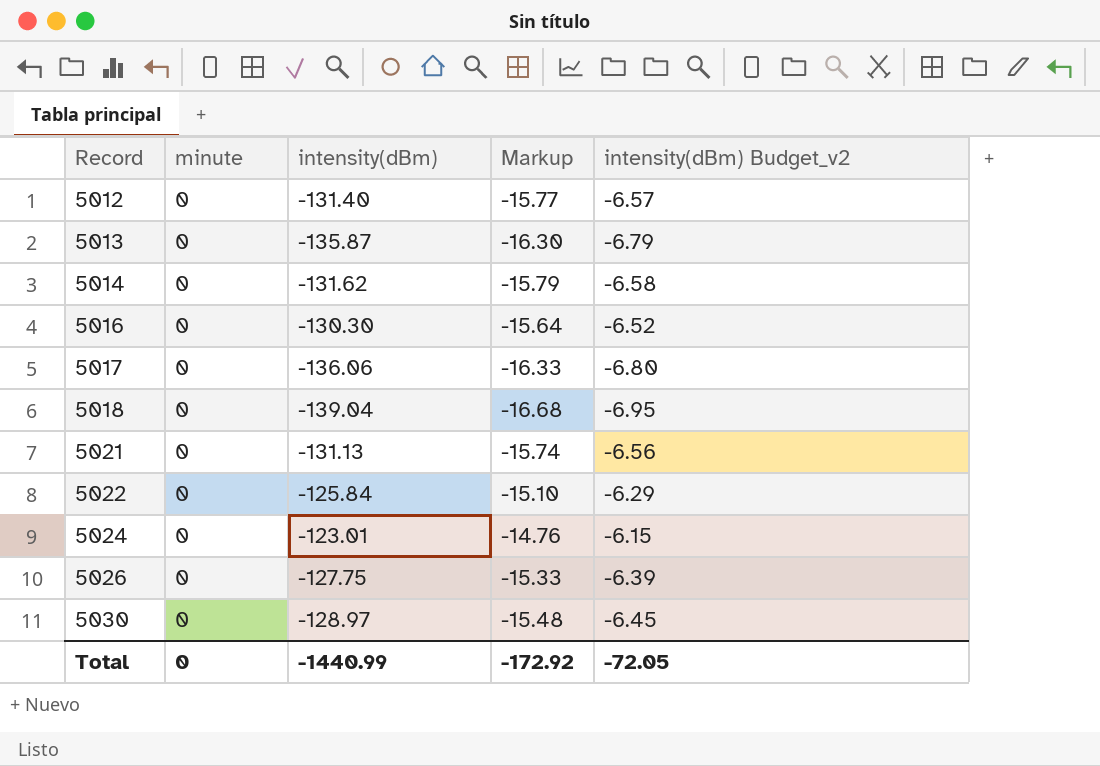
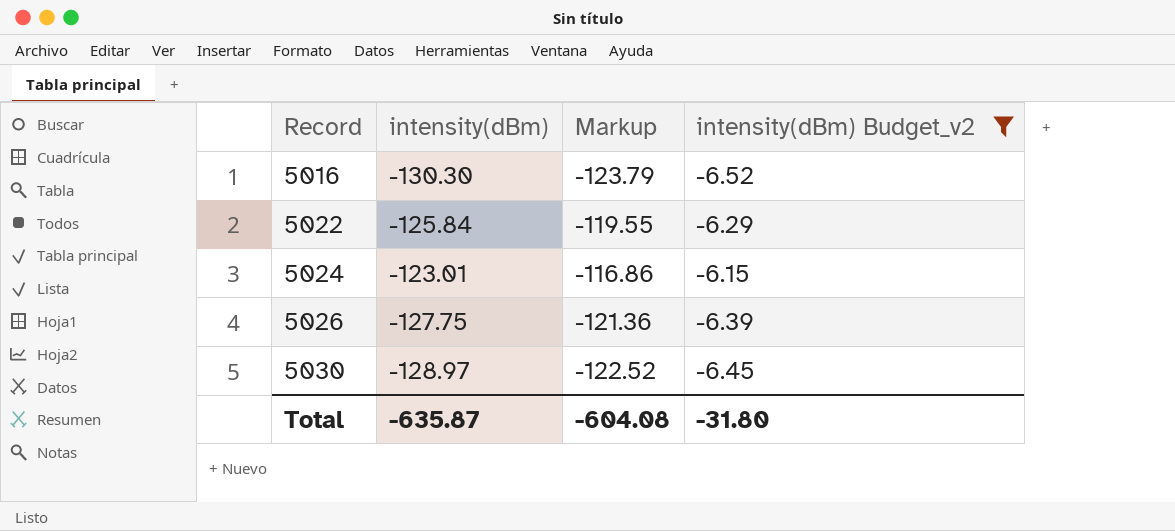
filter: none -> intensity(dBm) Budget_v2 >= -6.52
column minute | position: 2 -> none
column Markup | formula: [intensity(dBm)] * 0.12 -> [intensity(dBm)] * 0.95
Total | intensity(dBm): -1440.99 -> -635.87
Total | Markup: -172.92 -> -604.08
Total | intensity(dBm) Budget_v2: -72.05 -> -31.80

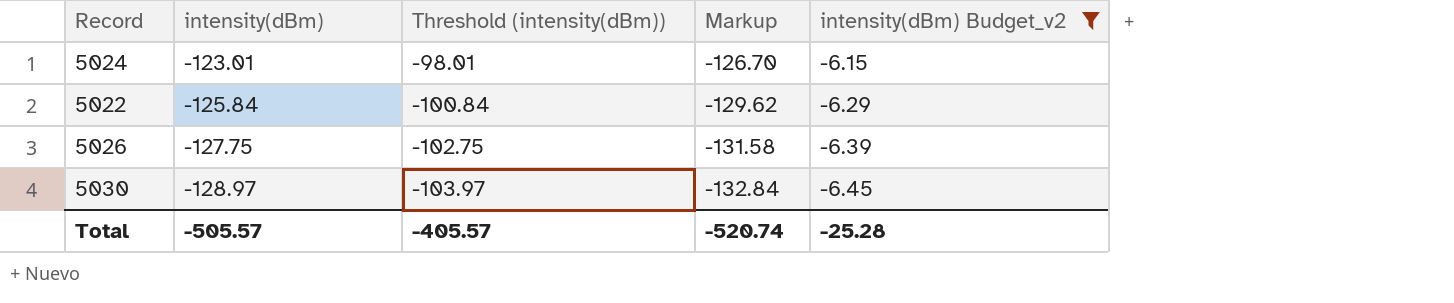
row order: Record ascending -> intensity(dBm) descending
column Threshold (intensity(dBm)) | formula: none -> [intensity(dBm)] + 25
column Markup | formula: [intensity(dBm)] * 0.95 -> [intensity(dBm)] * 1.03
row 5016: -130.30 | -123.79 | -6.52 -> none
Total | intensity(dBm): -635.87 -> -505.57
Total | Markup: -604.08 -> -520.74
Total | intensity(dBm) Budget_v2: -31.80 -> -25.28

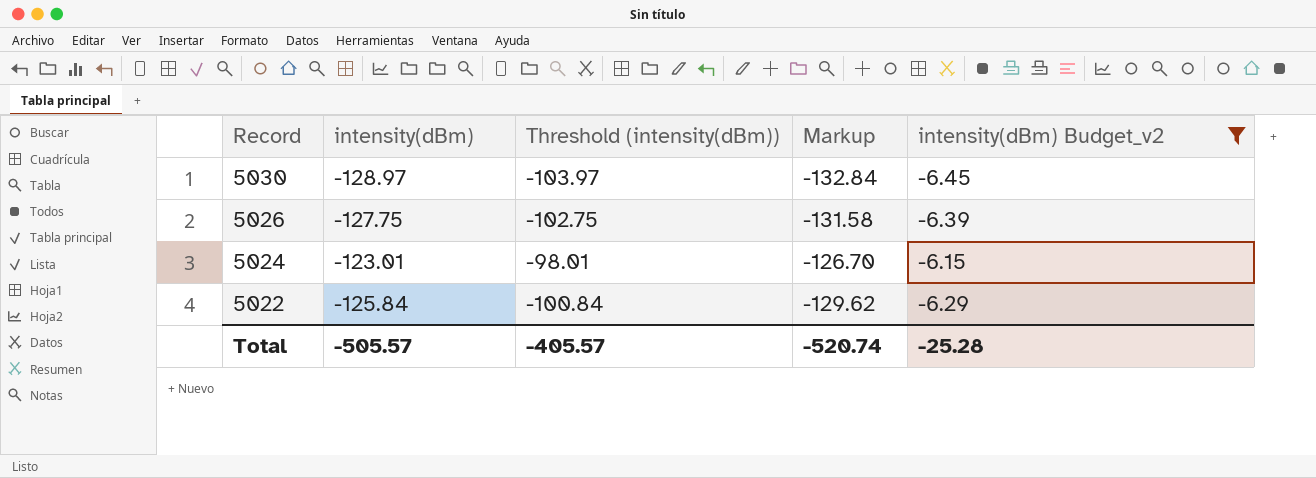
row order: intensity(dBm) descending -> Record descending

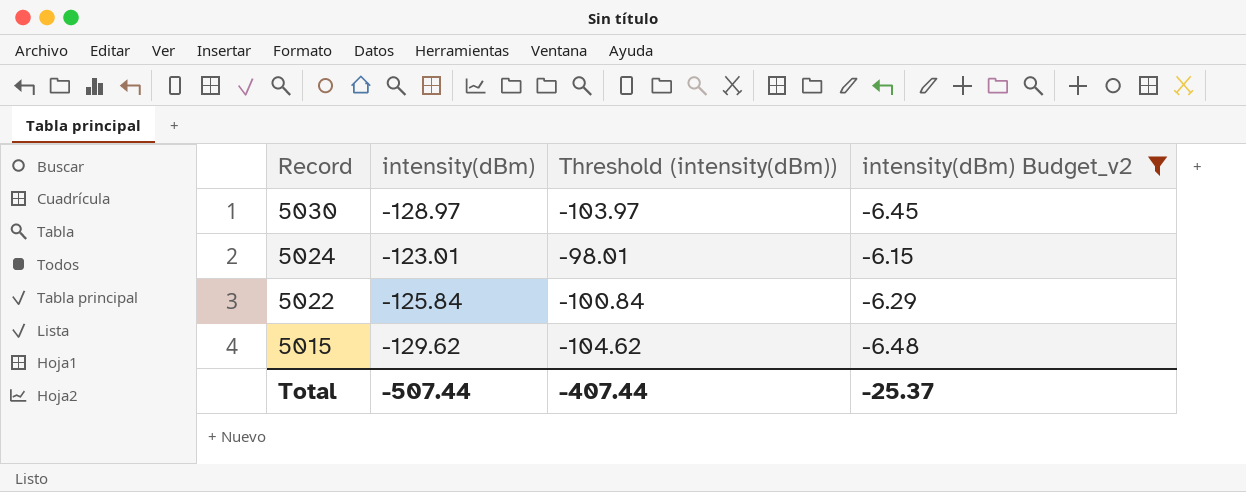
column Markup | formula: [intensity(dBm)] * 1.03 -> none
row 5026: -127.75 | -102.75 | -131.58 | -6.39 -> none
row 5015: none -> -129.62 | -104.62 | -6.48
Total | intensity(dBm): -505.57 -> -507.44
Total | Threshold (intensity(dBm)): -405.57 -> -407.44
Total | intensity(dBm) Budget_v2: -25.28 -> -25.37

